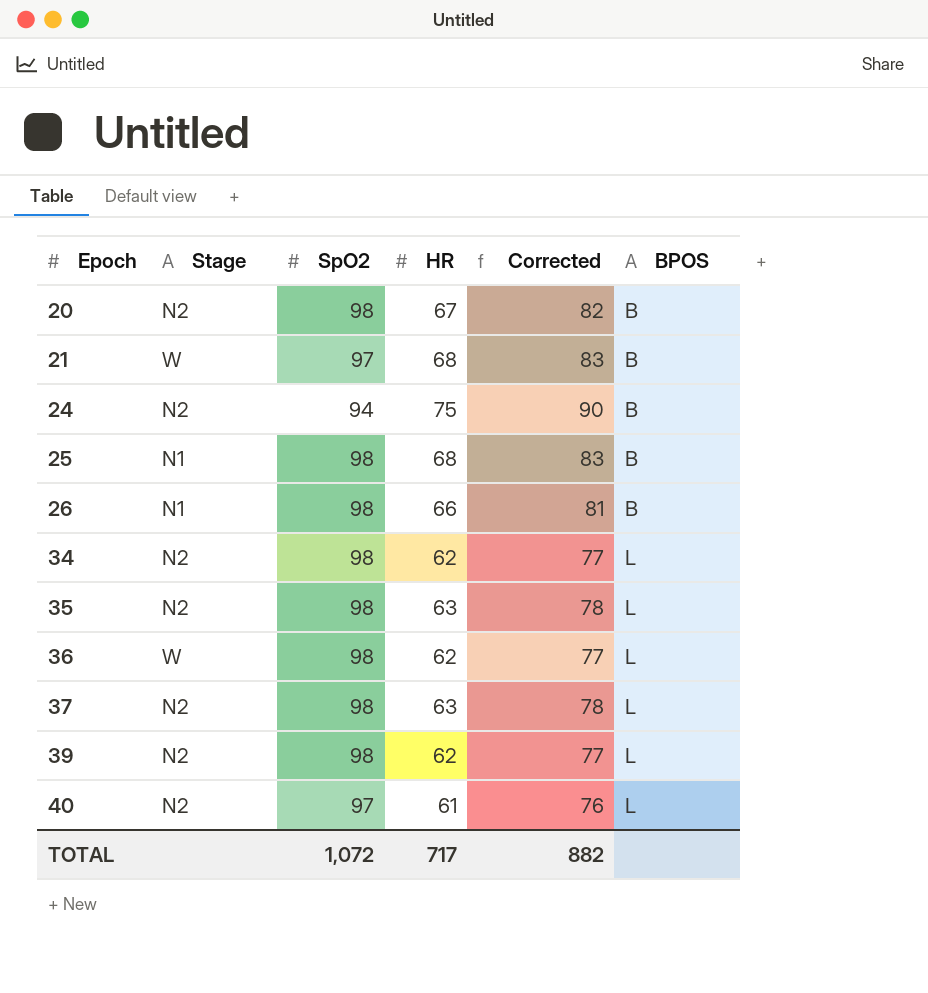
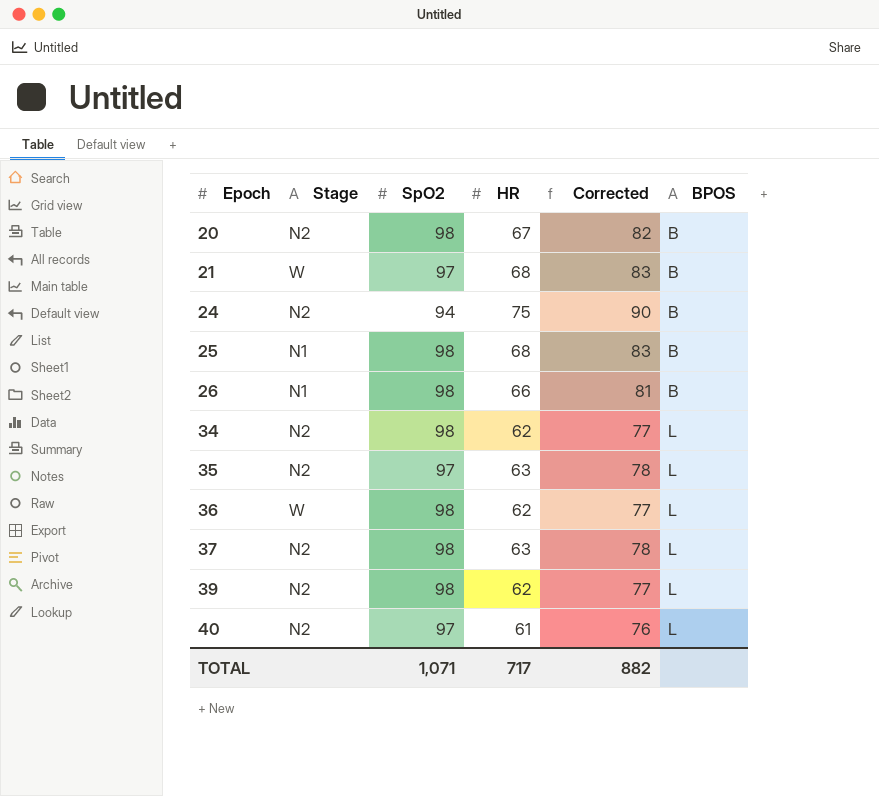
35 | SpO2: 98 -> 97
TOTAL | SpO2: 1,072 -> 1,071

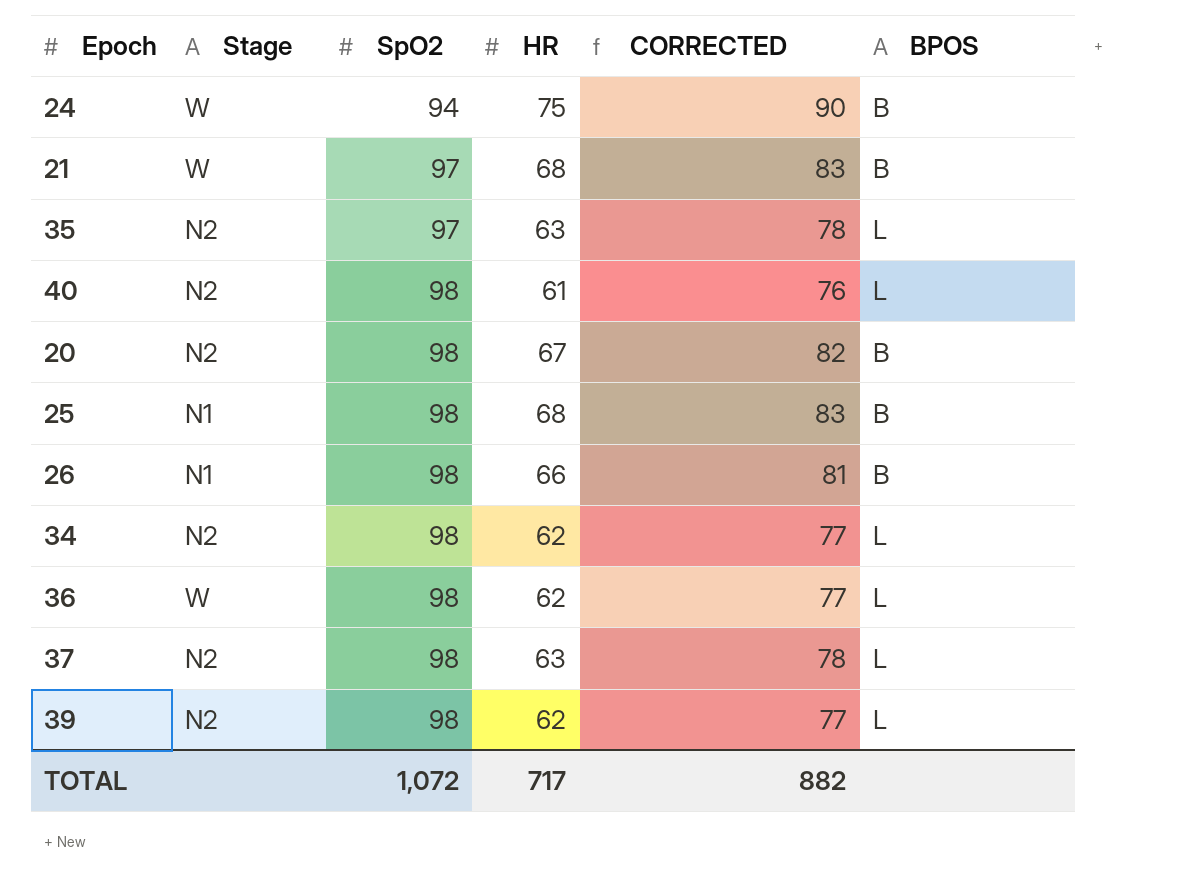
row order: Epoch ascending -> SpO2 ascending
column name: Corrected -> CORRECTED
24 | Stage: N2 -> W
40 | SpO2: 97 -> 98
TOTAL | SpO2: 1,071 -> 1,072

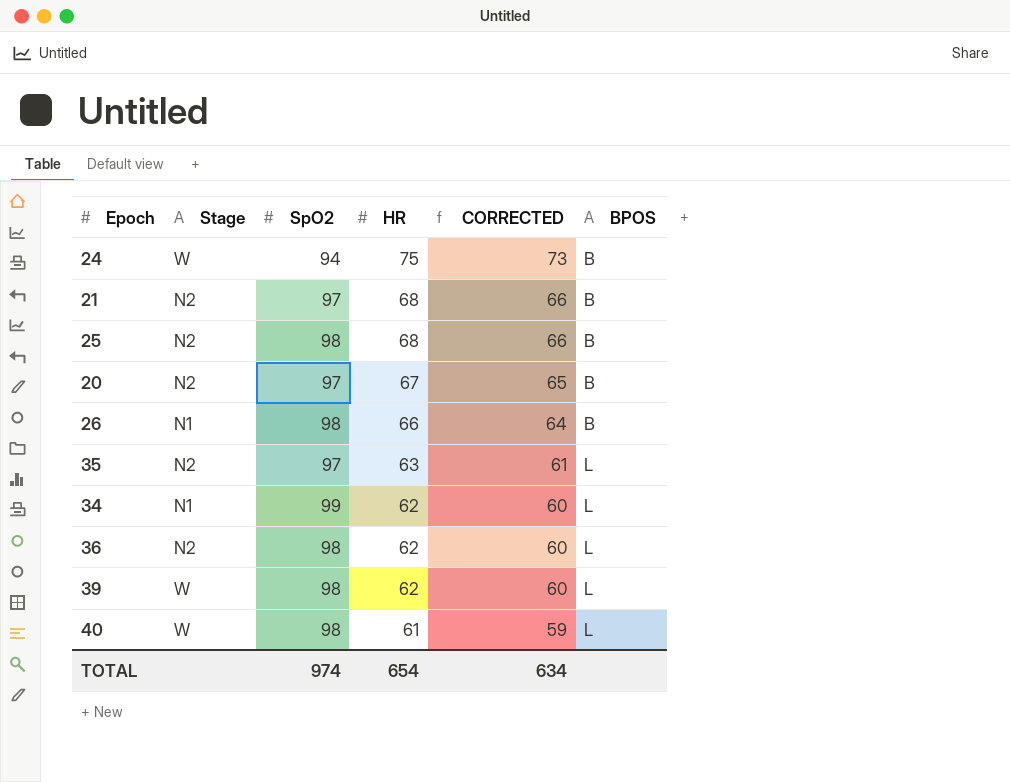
row order: SpO2 ascending -> HR descending
column CORRECTED | formula: [HR] + 15 -> [HR] - 2
row 37: N2 | 98 | 63 | 78 | L -> none
21 | Stage: W -> N2
25 | Stage: N1 -> N2
20 | SpO2: 98 -> 97
34 | Stage: N2 -> N1
34 | SpO2: 98 -> 99
36 | Stage: W -> N2
39 | Stage: N2 -> W
40 | Stage: N2 -> W
TOTAL | SpO2: 1,072 -> 974
TOTAL | HR: 717 -> 654
TOTAL | CORRECTED: 882 -> 634

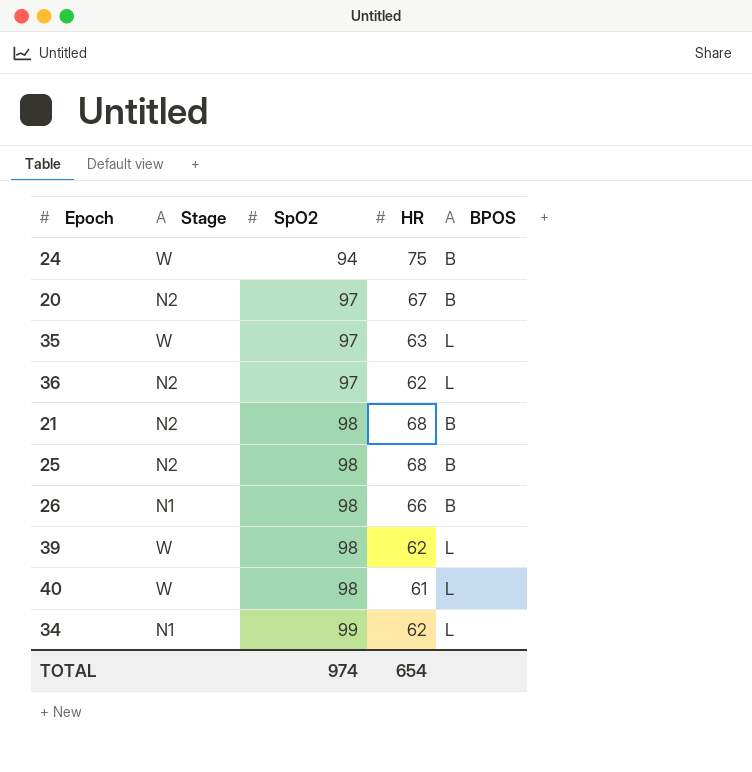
row order: HR descending -> SpO2 ascending
column CORRECTED | formula: [HR] - 2 -> none
35 | Stage: N2 -> W
36 | SpO2: 98 -> 97
21 | SpO2: 97 -> 98

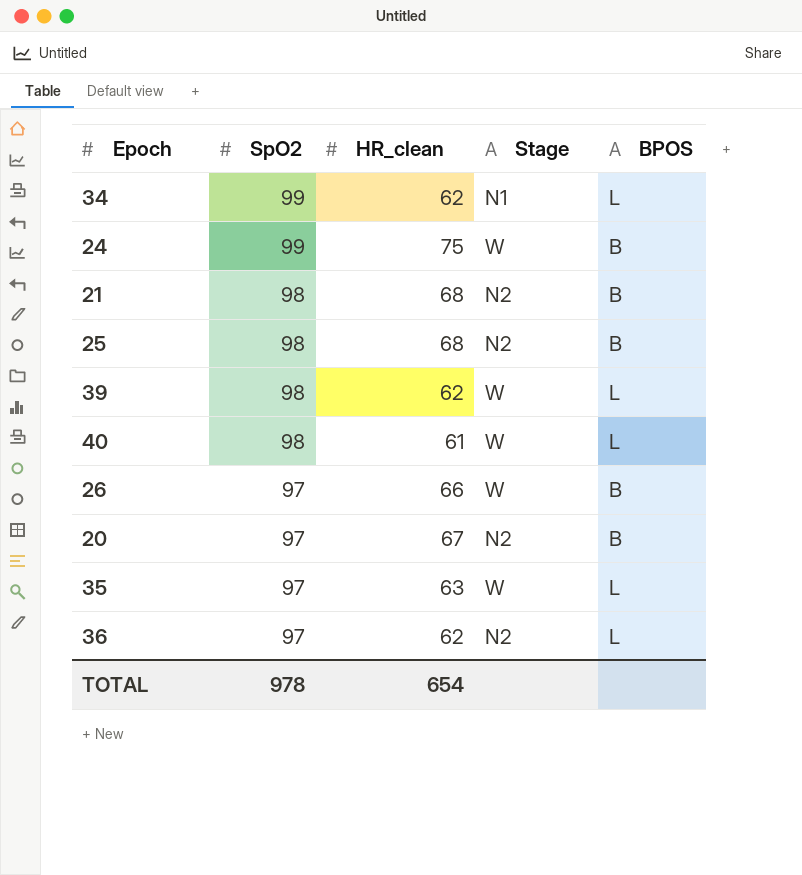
row order: SpO2 ascending -> SpO2 descending
column name: HR -> HR_clean
column Stage | position: 2 -> 4
24 | SpO2: 94 -> 99
26 | SpO2: 98 -> 97
26 | Stage: N1 -> W
TOTAL | SpO2: 974 -> 978

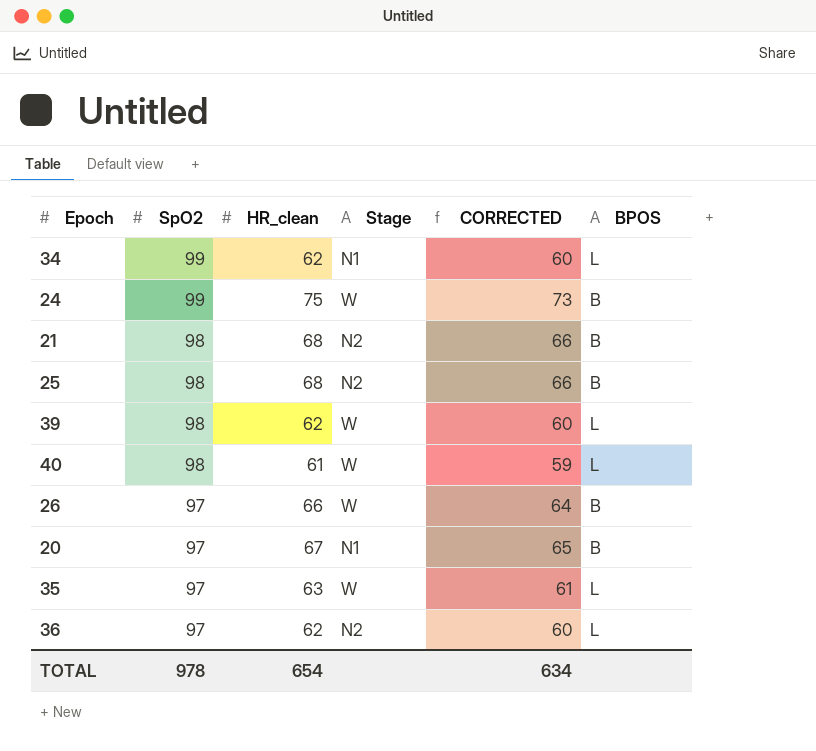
column CORRECTED | formula: none -> [HR_clean] - 2
20 | Stage: N2 -> N1

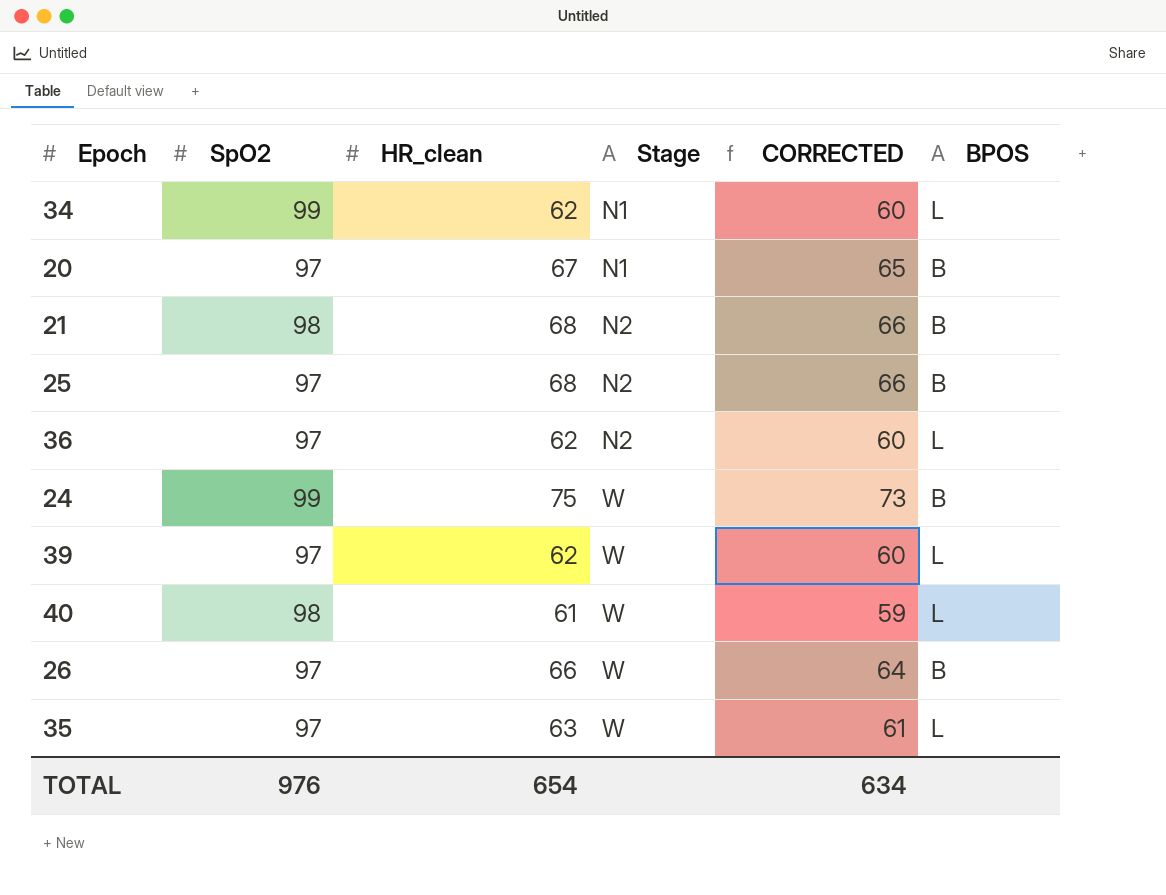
row order: SpO2 descending -> Stage ascending
25 | SpO2: 98 -> 97
39 | SpO2: 98 -> 97
TOTAL | SpO2: 978 -> 976

